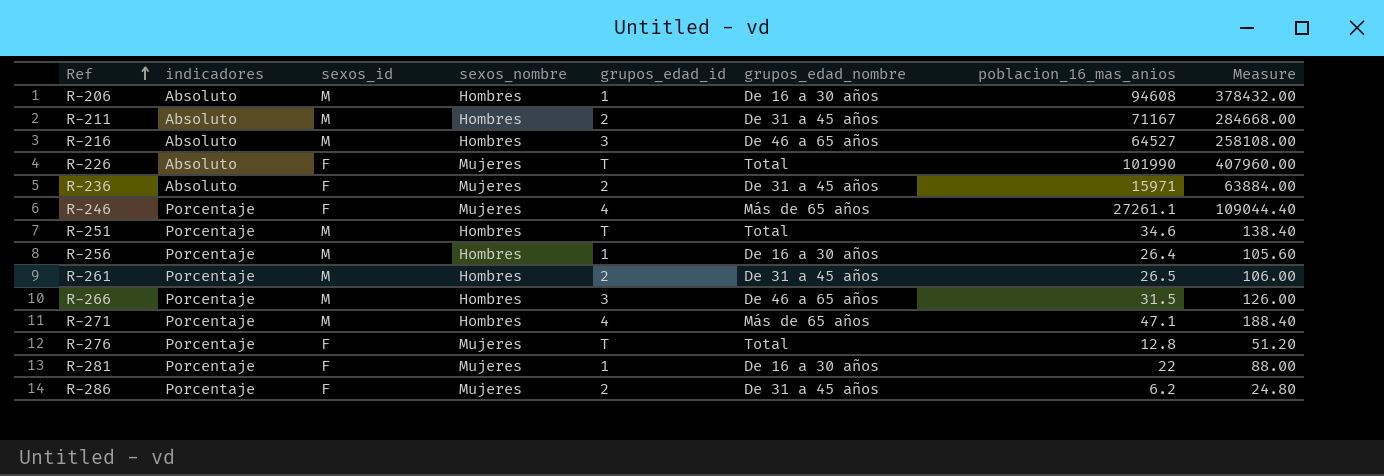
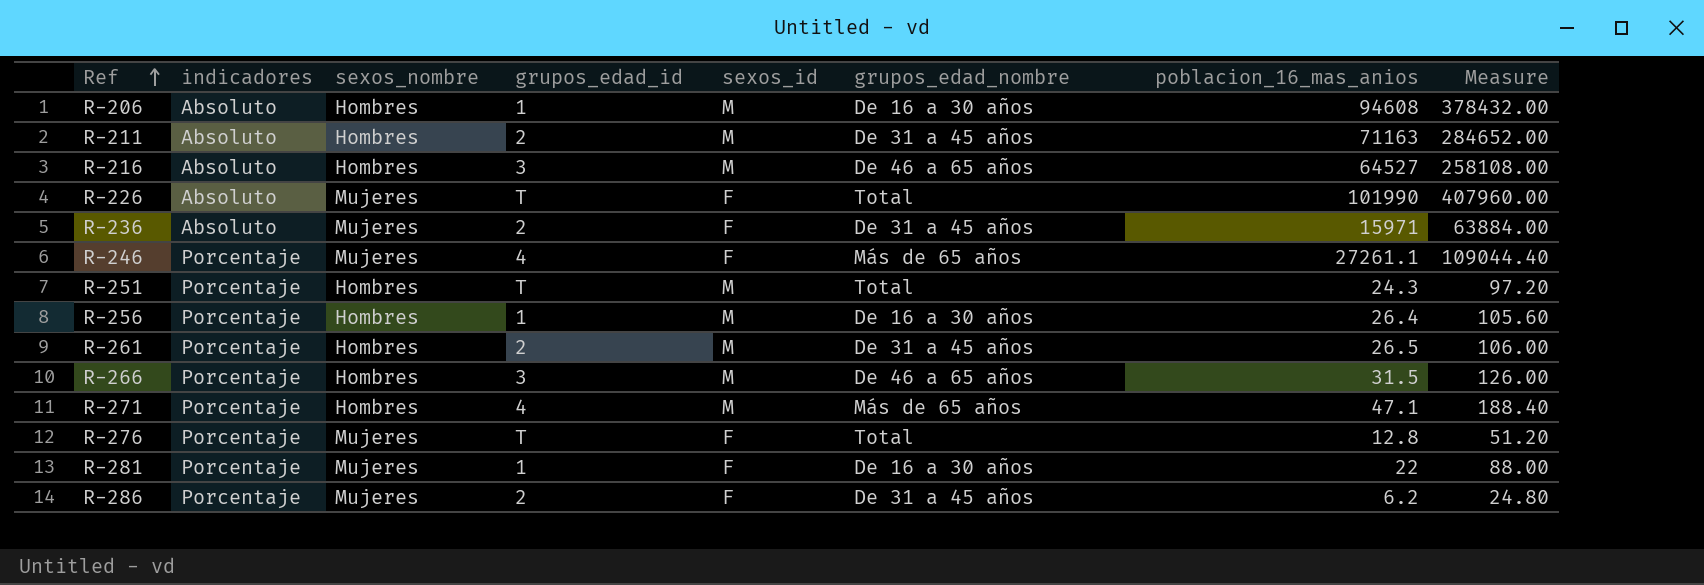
column sexos_id | position: 3 -> 5
R-211 | poblacion_16_mas_anios: 71167 -> 71163
R-211 | Measure: 284668.00 -> 284652.00
R-251 | poblacion_16_mas_anios: 34.6 -> 24.3
R-251 | Measure: 138.40 -> 97.20

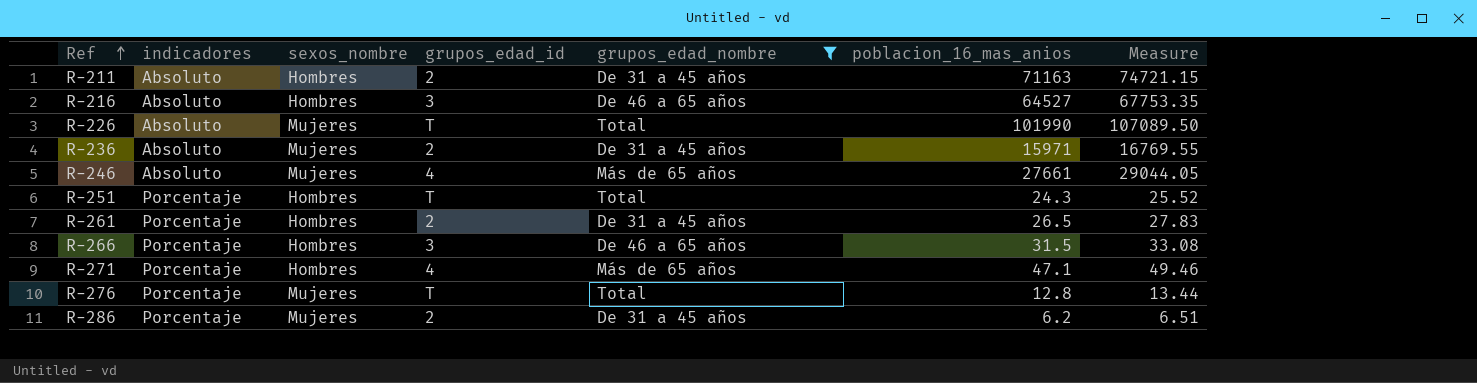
filter: none -> grupos_edad_nombre != De 16 a 30 años
column sexos_id | position: 5 -> none
column Measure | formula: [poblacion_16_mas_anios] * 4 -> [poblacion_16_mas_anios] * 1.05
R-246 | indicadores: Porcentaje -> Absoluto
R-246 | poblacion_16_mas_anios: 27261.1 -> 27661

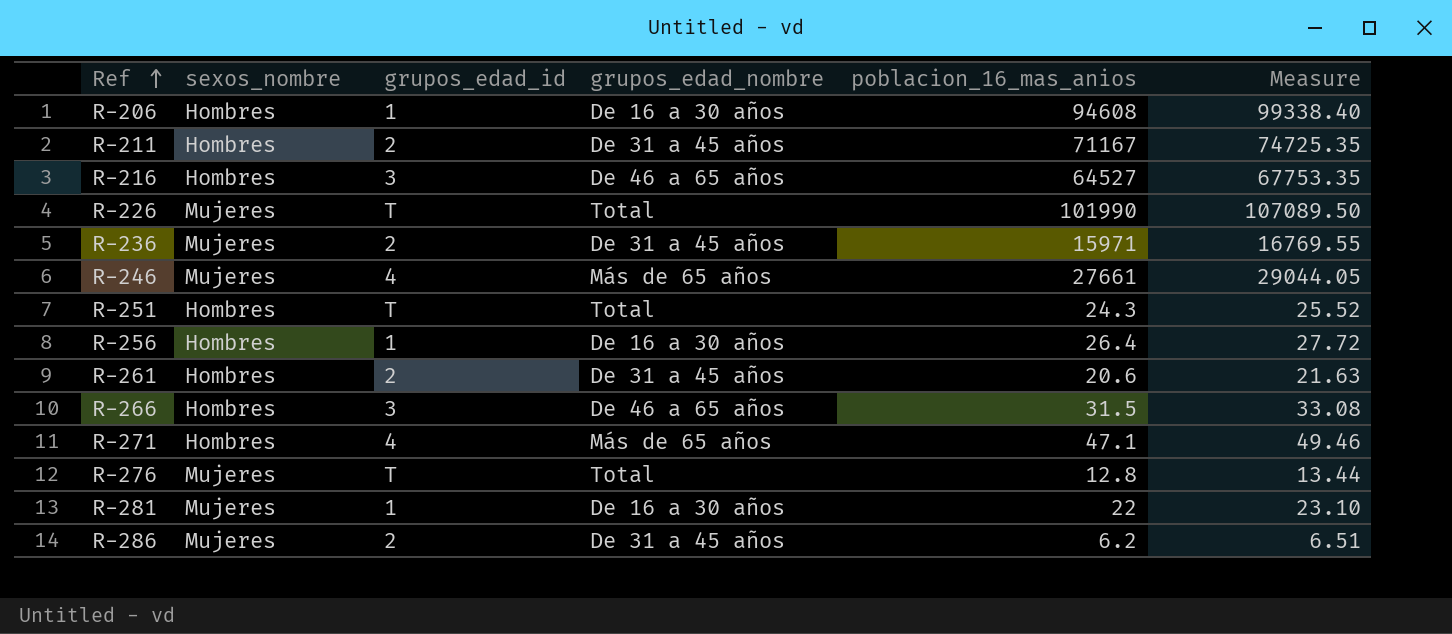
filter: grupos_edad_nombre != De 16 a 30 años -> none
column indicadores | position: 2 -> none
R-211 | poblacion_16_mas_anios: 71163 -> 71167
R-211 | Measure: 74721.15 -> 74725.35
R-261 | poblacion_16_mas_anios: 26.5 -> 20.6
R-261 | Measure: 27.83 -> 21.63

